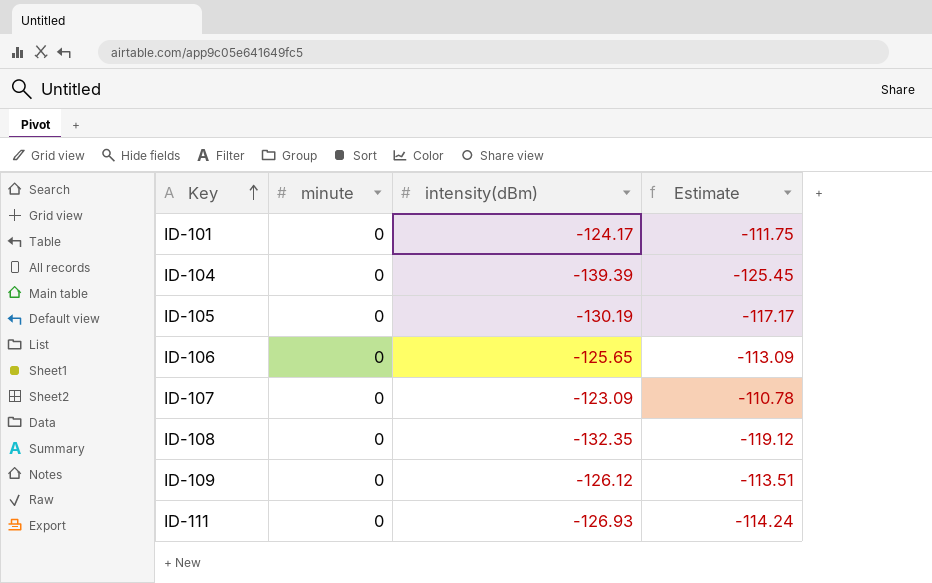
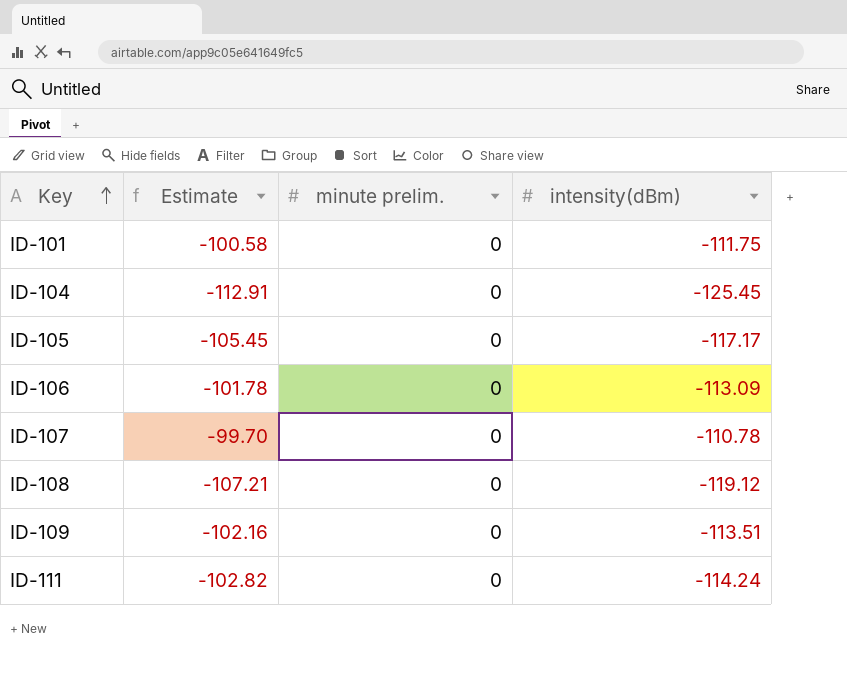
column Estimate | position: 4 -> 2
column name: minute -> minute prelim.
ID-101 | Estimate: -111.75 -> -100.58
ID-101 | intensity(dBm): -124.17 -> -111.75
ID-104 | Estimate: -125.45 -> -112.91
ID-104 | intensity(dBm): -139.39 -> -125.45
ID-105 | Estimate: -117.17 -> -105.45
ID-105 | intensity(dBm): -130.19 -> -117.17
ID-106 | Estimate: -113.09 -> -101.78
ID-106 | intensity(dBm): -125.65 -> -113.09
ID-107 | Estimate: -110.78 -> -99.70
ID-107 | intensity(dBm): -123.09 -> -110.78
ID-108 | Estimate: -119.12 -> -107.21
ID-108 | intensity(dBm): -132.35 -> -119.12
ID-109 | Estimate: -113.51 -> -102.16
ID-109 | intensity(dBm): -126.12 -> -113.51
ID-111 | Estimate: -114.24 -> -102.82
ID-111 | intensity(dBm): -126.93 -> -114.24

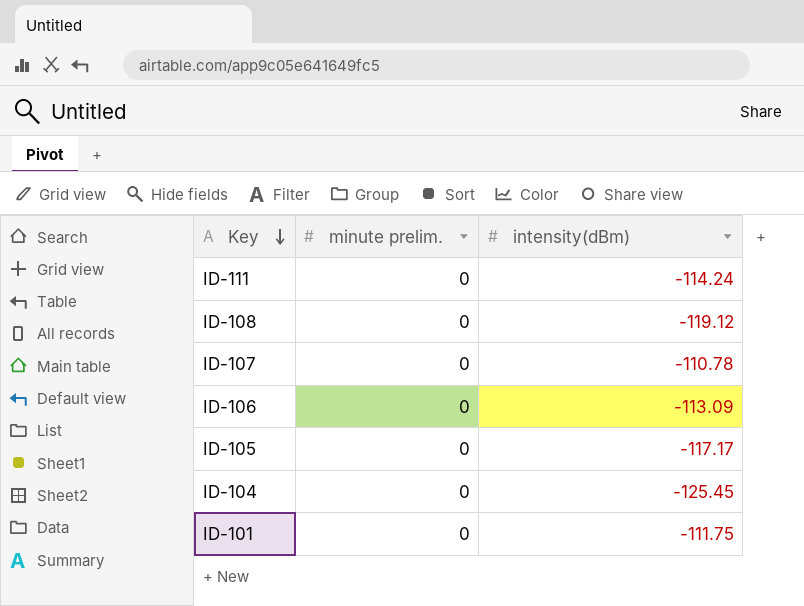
row order: Key ascending -> Key descending
column Estimate | formula: [intensity(dBm)] * 0.9 -> none
row ID-109: -102.16 | 0 | -113.51 -> none

